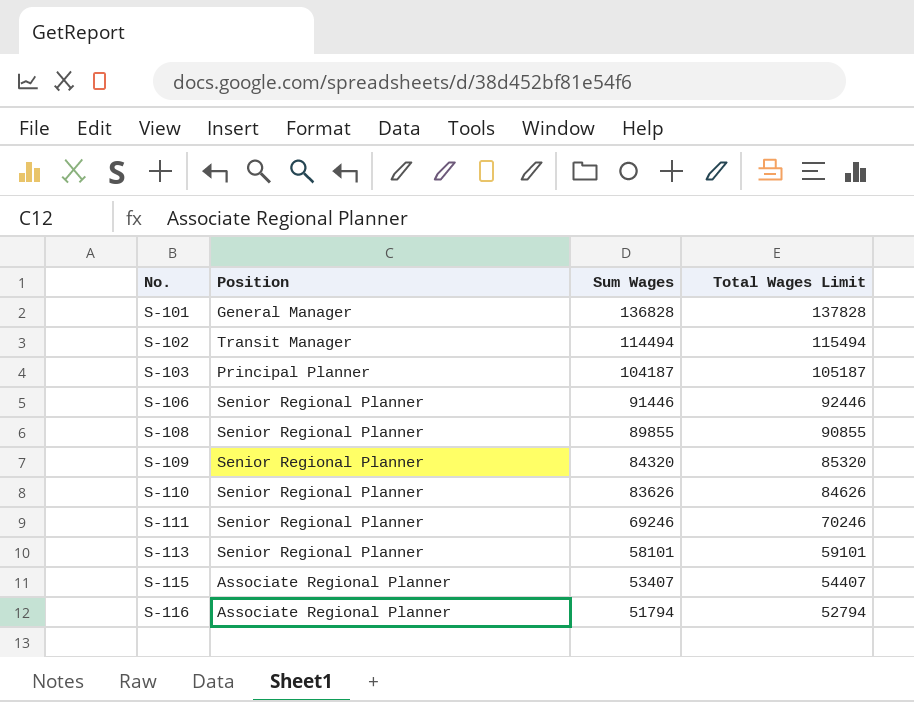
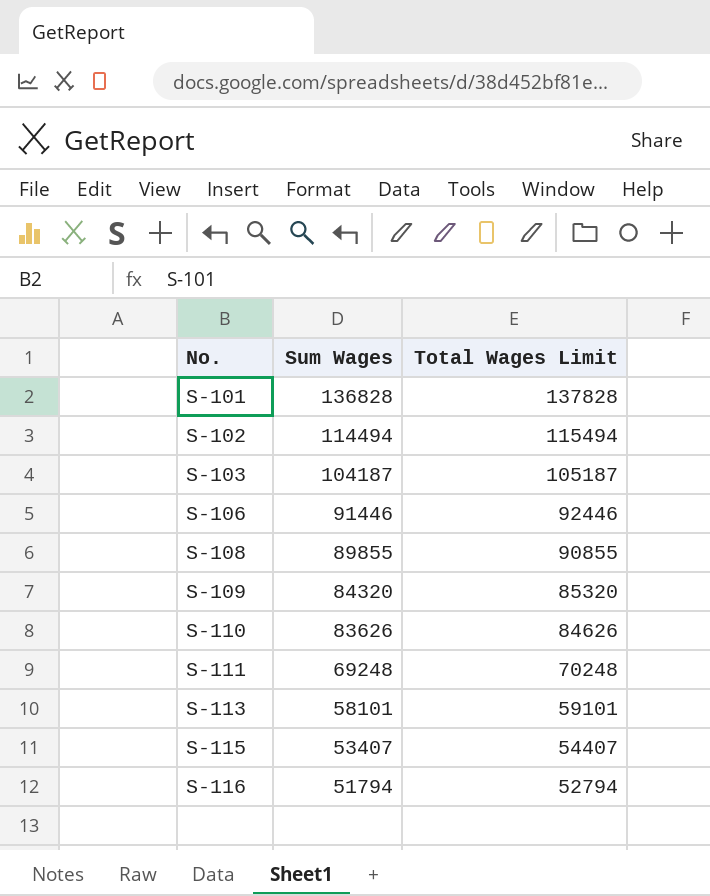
column Position | position: 2 -> none
S-111 | Sum Wages: 69246 -> 69248
S-111 | Total Wages Limit: 70246 -> 70248

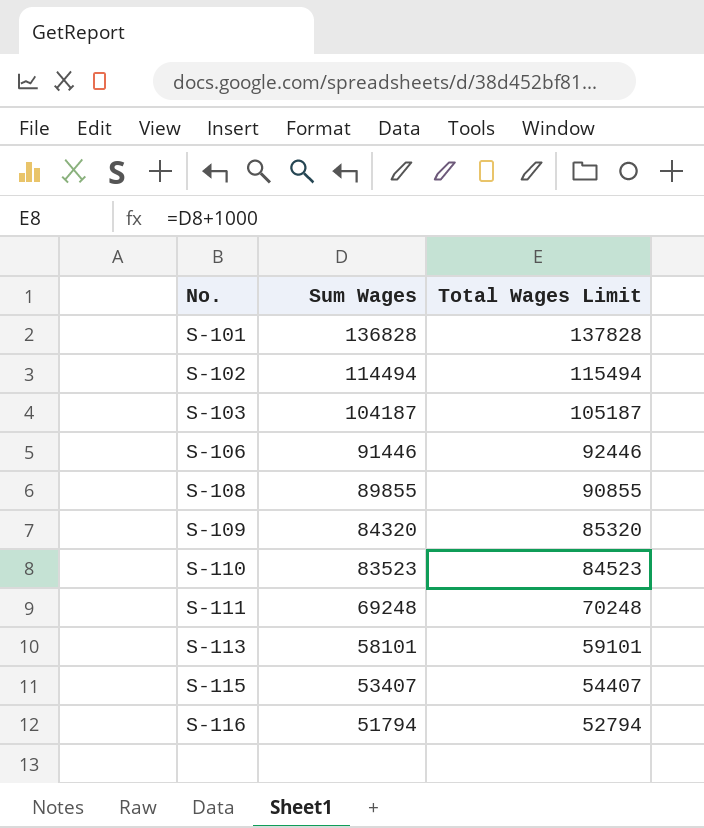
S-110 | Sum Wages: 83626 -> 83523
S-110 | Total Wages Limit: 84626 -> 84523

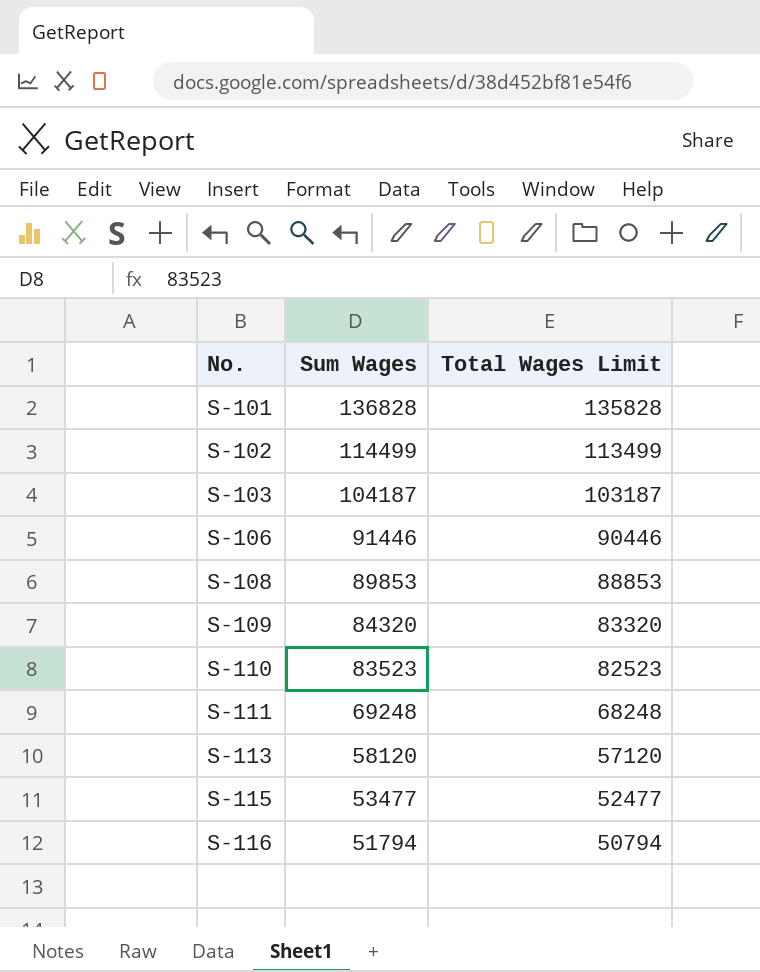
column Total Wages Limit | formula: [Sum Wages] + 1000 -> [Sum Wages] - 1000
S-102 | Sum Wages: 114494 -> 114499
S-108 | Sum Wages: 89855 -> 89853
S-113 | Sum Wages: 58101 -> 58120
S-115 | Sum Wages: 53407 -> 53477

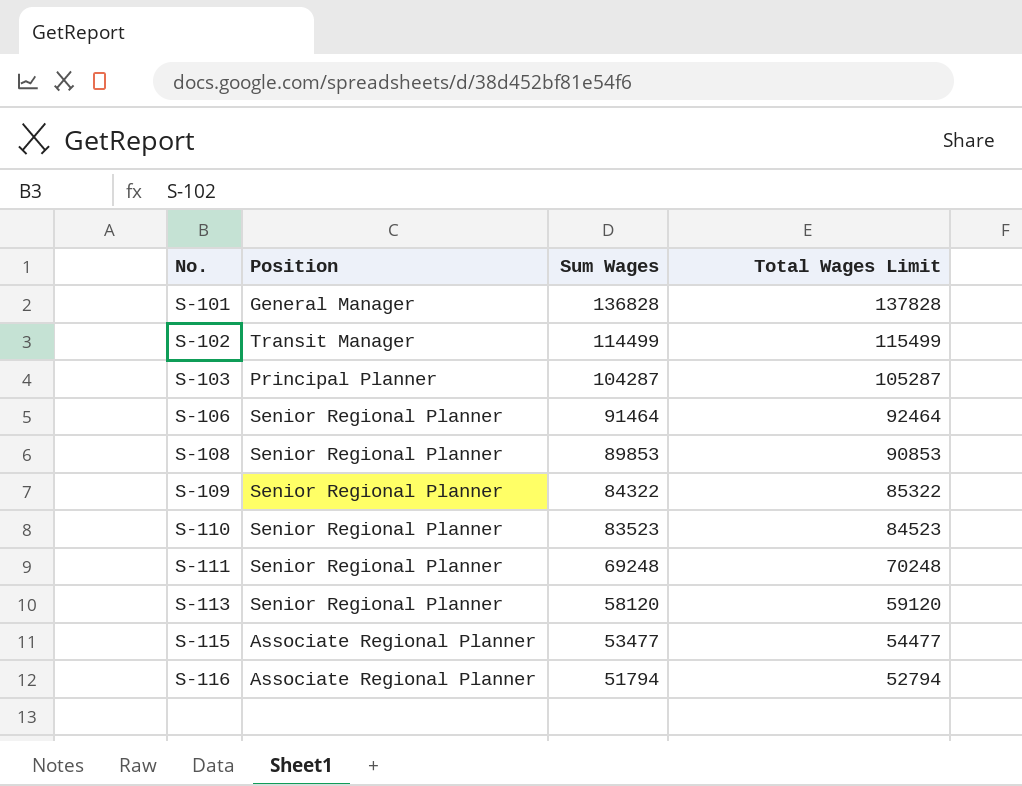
column Position | position: none -> 2
column Total Wages Limit | formula: [Sum Wages] - 1000 -> [Sum Wages] + 1000
S-103 | Sum Wages: 104187 -> 104287
S-106 | Sum Wages: 91446 -> 91464
S-109 | Sum Wages: 84320 -> 84322

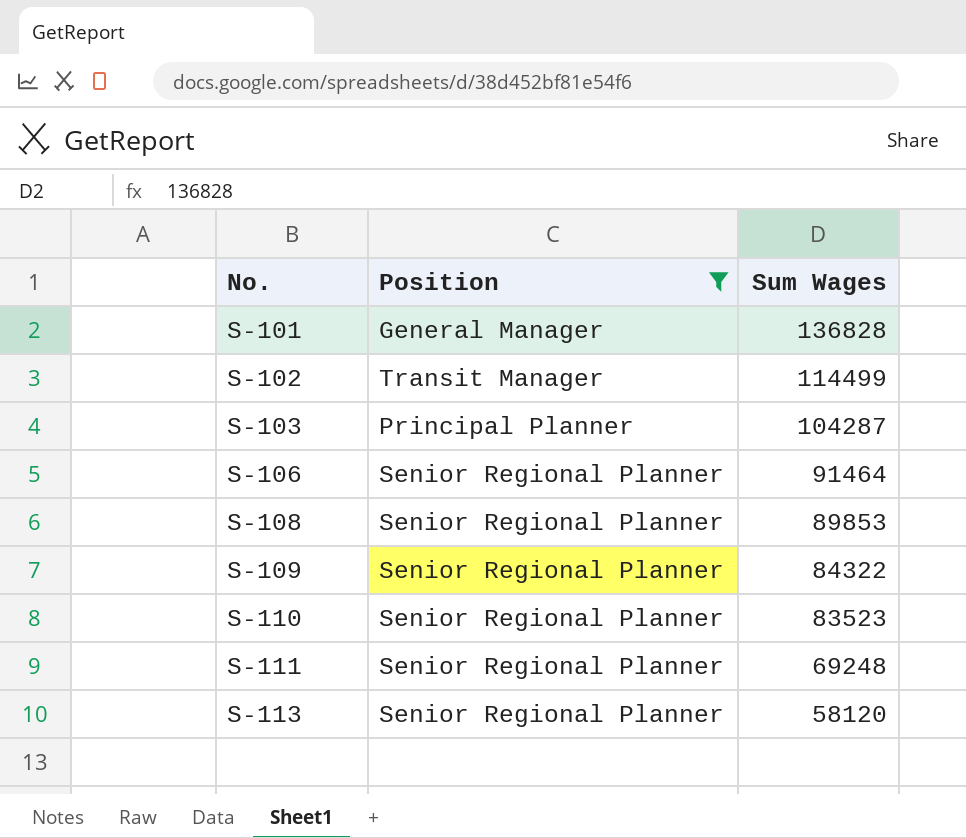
filter: none -> Position != Associate Regional Planner
column Total Wages Limit | formula: [Sum Wages] + 1000 -> none

